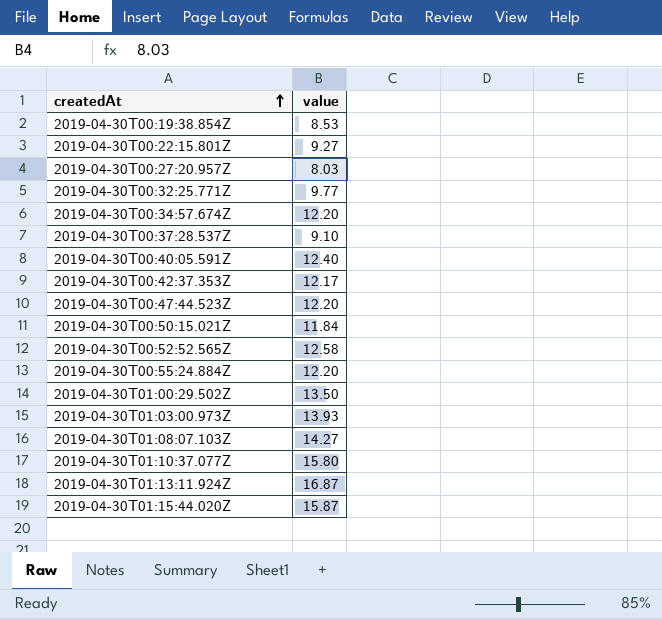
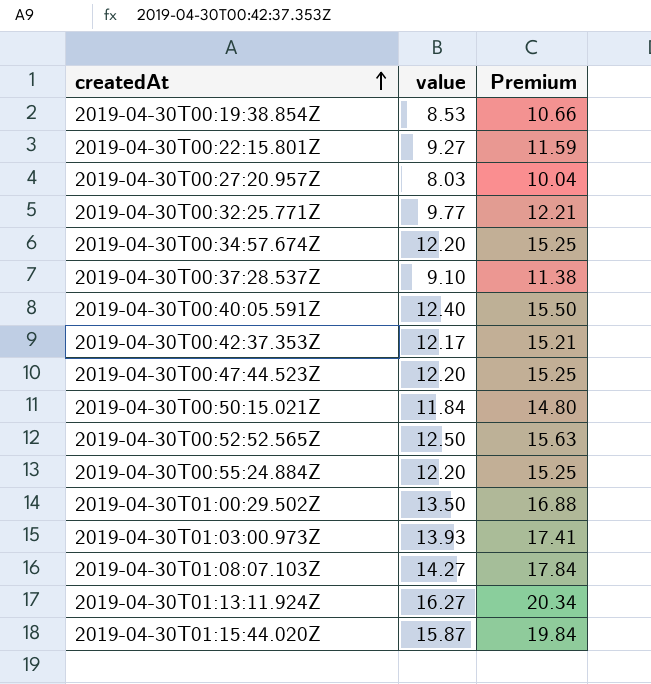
column Premium | formula: none -> [value] * 1.25
row 2019-04-30T01:10:37.077Z: 15.80 -> none
2019-04-30T00:52:52.565Z | value: 12.58 -> 12.50
2019-04-30T01:13:11.924Z | value: 16.87 -> 16.27

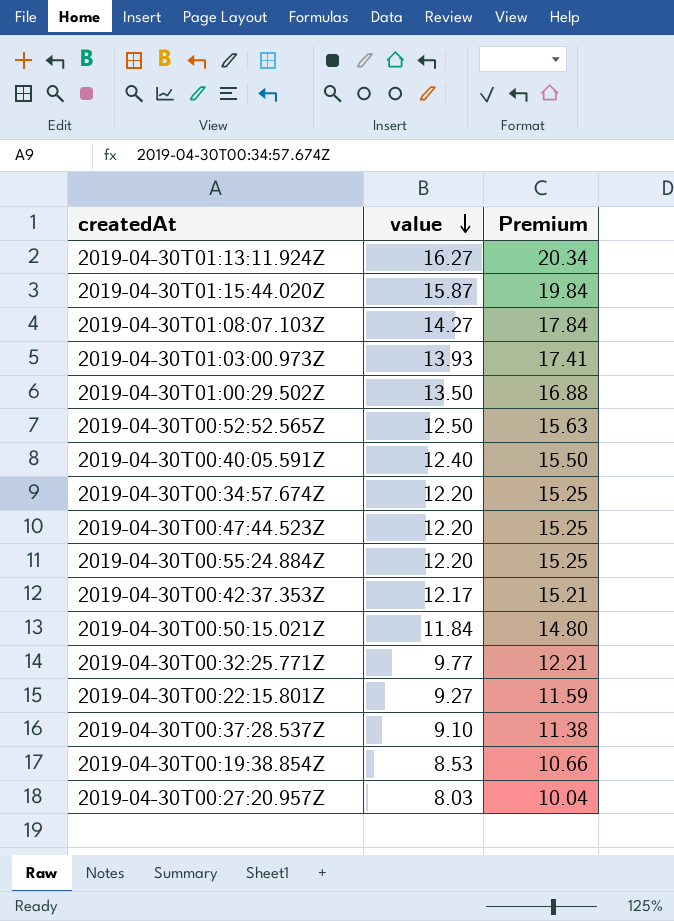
row order: createdAt ascending -> value descending

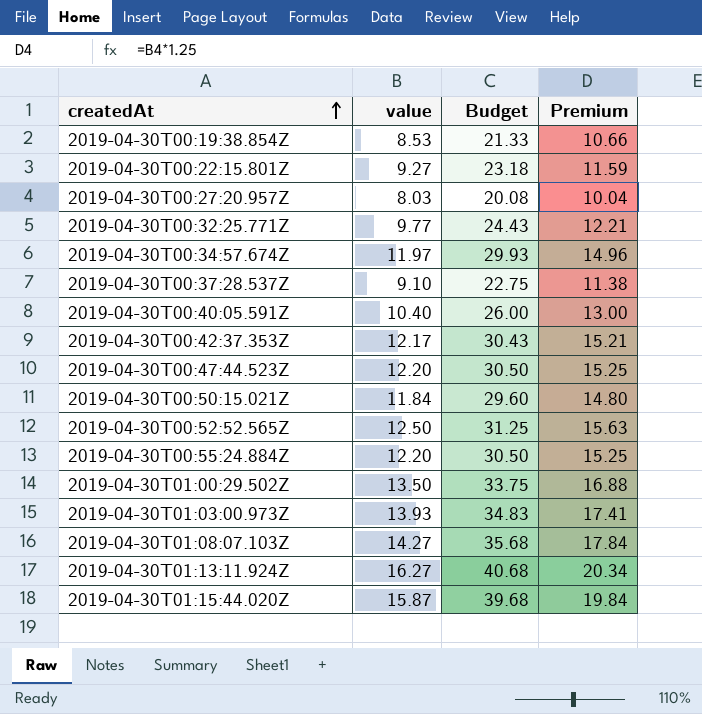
row order: value descending -> createdAt ascending
column Budget | formula: none -> [value] * 2.5
2019-04-30T00:34:57.674Z | value: 12.20 -> 11.97
2019-04-30T00:34:57.674Z | Premium: 15.25 -> 14.96
2019-04-30T00:40:05.591Z | value: 12.40 -> 10.40
2019-04-30T00:40:05.591Z | Premium: 15.50 -> 13.00

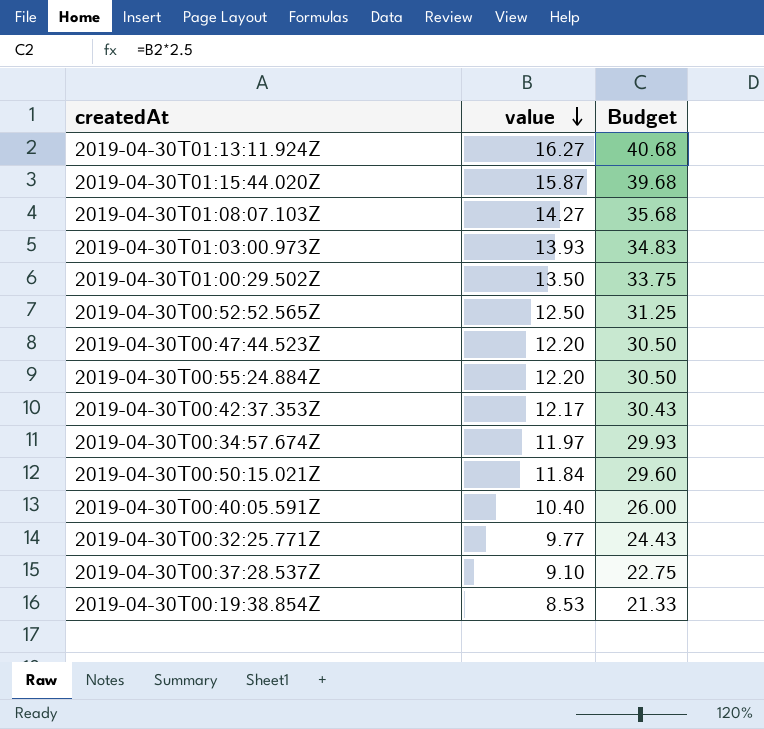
row order: createdAt ascending -> value descending
column Premium | formula: [value] * 1.25 -> none
row 2019-04-30T00:22:15.801Z: 9.27 | 23.18 | 11.59 -> none
row 2019-04-30T00:27:20.957Z: 8.03 | 20.08 | 10.04 -> none

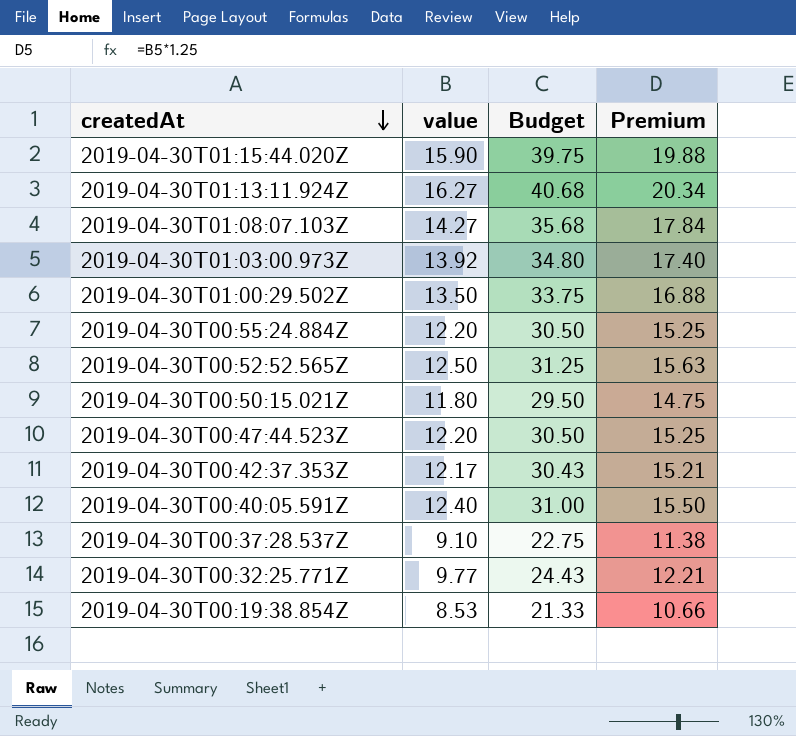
row order: value descending -> createdAt descending
column Premium | formula: none -> [value] * 1.25
row 2019-04-30T00:34:57.674Z: 11.97 | 29.93 -> none
2019-04-30T01:15:44.020Z | value: 15.87 -> 15.90
2019-04-30T01:15:44.020Z | Budget: 39.68 -> 39.75
2019-04-30T01:03:00.973Z | value: 13.93 -> 13.92
2019-04-30T01:03:00.973Z | Budget: 34.83 -> 34.80
2019-04-30T00:50:15.021Z | value: 11.84 -> 11.80
2019-04-30T00:50:15.021Z | Budget: 29.60 -> 29.50
2019-04-30T00:40:05.591Z | value: 10.40 -> 12.40
2019-04-30T00:40:05.591Z | Budget: 26.00 -> 31.00

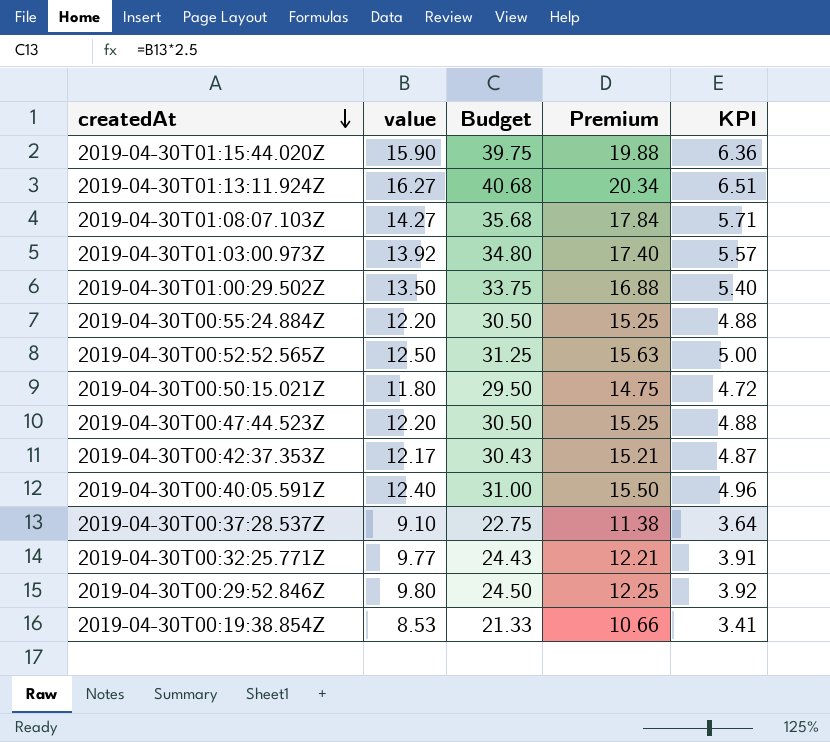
column KPI | formula: none -> [value] * 0.4
row 2019-04-30T00:29:52.846Z: none -> 9.80 | 24.50 | 12.25 | 3.92

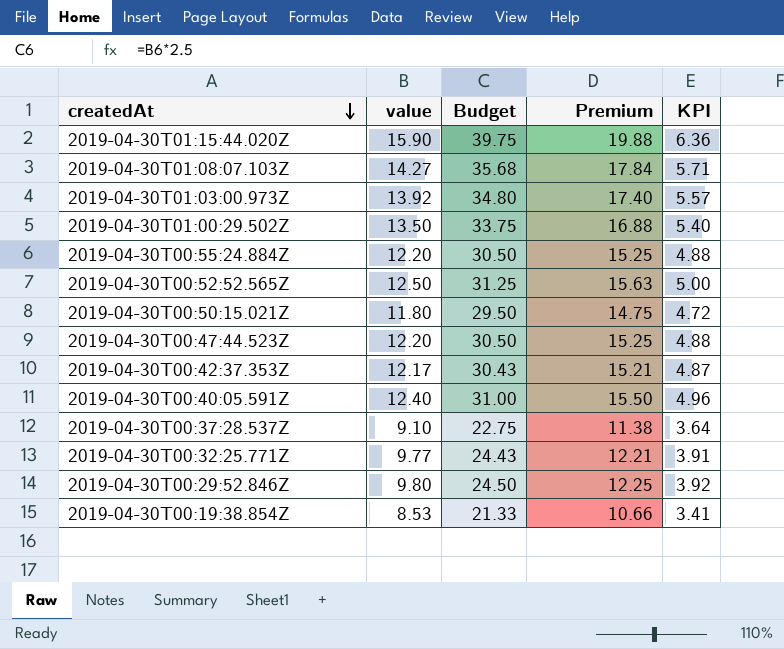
row 2019-04-30T01:13:11.924Z: 16.27 | 40.68 | 20.34 | 6.51 -> none

